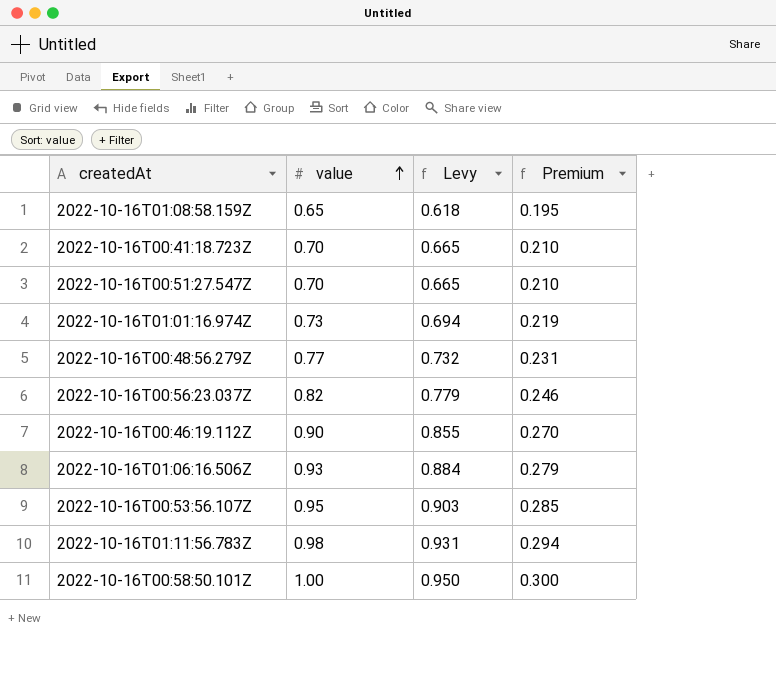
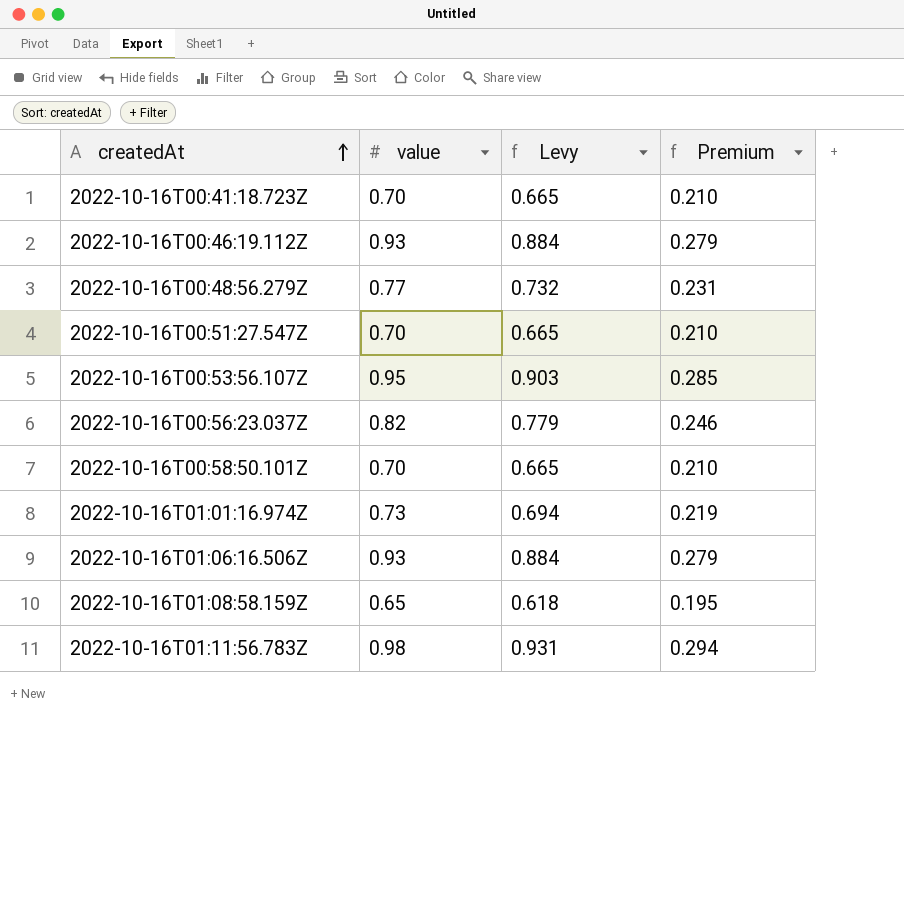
row order: value ascending -> createdAt ascending
2022-10-16T00:46:19.112Z | value: 0.90 -> 0.93
2022-10-16T00:46:19.112Z | Levy: 0.855 -> 0.884
2022-10-16T00:46:19.112Z | Premium: 0.270 -> 0.279
2022-10-16T00:58:50.101Z | value: 1.00 -> 0.70
2022-10-16T00:58:50.101Z | Levy: 0.950 -> 0.665
2022-10-16T00:58:50.101Z | Premium: 0.300 -> 0.210

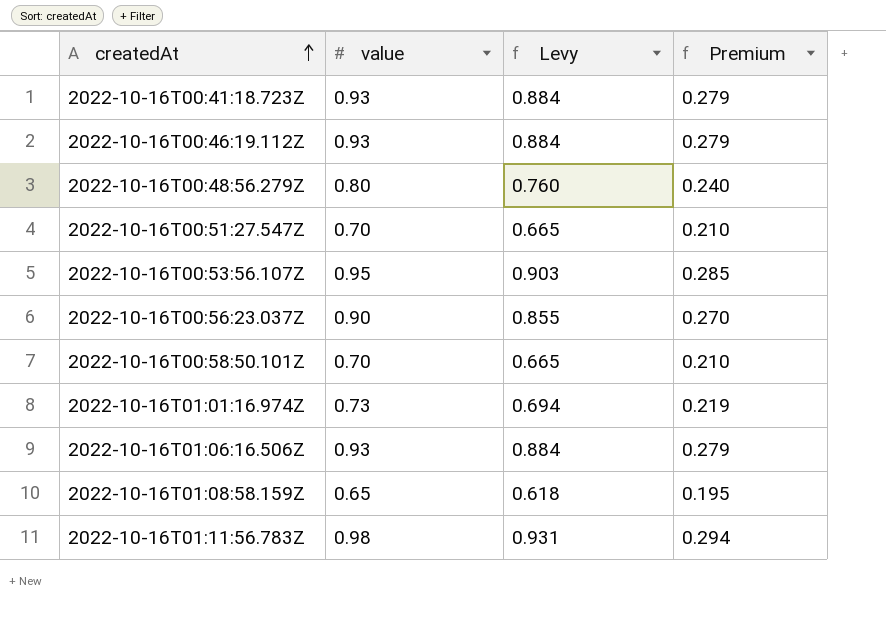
2022-10-16T00:41:18.723Z | value: 0.70 -> 0.93
2022-10-16T00:41:18.723Z | Levy: 0.665 -> 0.884
2022-10-16T00:41:18.723Z | Premium: 0.210 -> 0.279
2022-10-16T00:48:56.279Z | value: 0.77 -> 0.80
2022-10-16T00:48:56.279Z | Levy: 0.732 -> 0.760
2022-10-16T00:48:56.279Z | Premium: 0.231 -> 0.240
2022-10-16T00:56:23.037Z | value: 0.82 -> 0.90
2022-10-16T00:56:23.037Z | Levy: 0.779 -> 0.855
2022-10-16T00:56:23.037Z | Premium: 0.246 -> 0.270

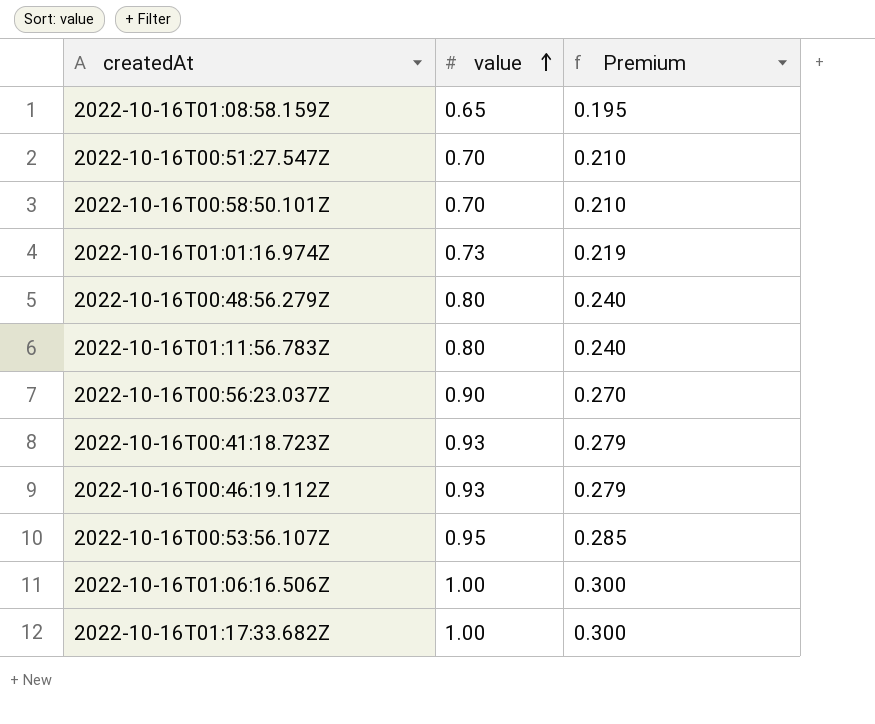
row order: createdAt ascending -> value ascending
column Levy | formula: [value] * 0.95 -> none
2022-10-16T01:11:56.783Z | value: 0.98 -> 0.80
2022-10-16T01:11:56.783Z | Premium: 0.294 -> 0.240
2022-10-16T01:06:16.506Z | value: 0.93 -> 1.00
2022-10-16T01:06:16.506Z | Premium: 0.279 -> 0.300
row 2022-10-16T01:17:33.682Z: none -> 1.00 | 0.300

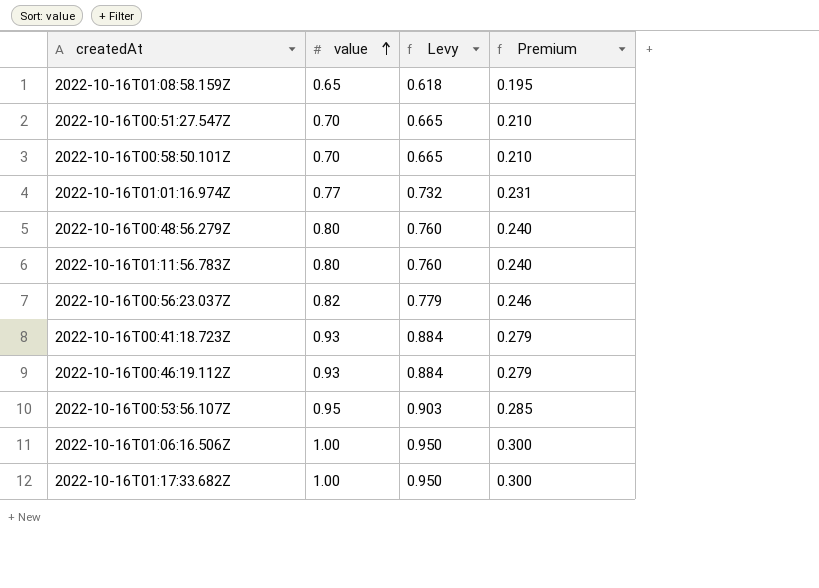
column Levy | formula: none -> [value] * 0.95
2022-10-16T01:01:16.974Z | value: 0.73 -> 0.77
2022-10-16T01:01:16.974Z | Premium: 0.219 -> 0.231
2022-10-16T00:56:23.037Z | value: 0.90 -> 0.82
2022-10-16T00:56:23.037Z | Premium: 0.270 -> 0.246

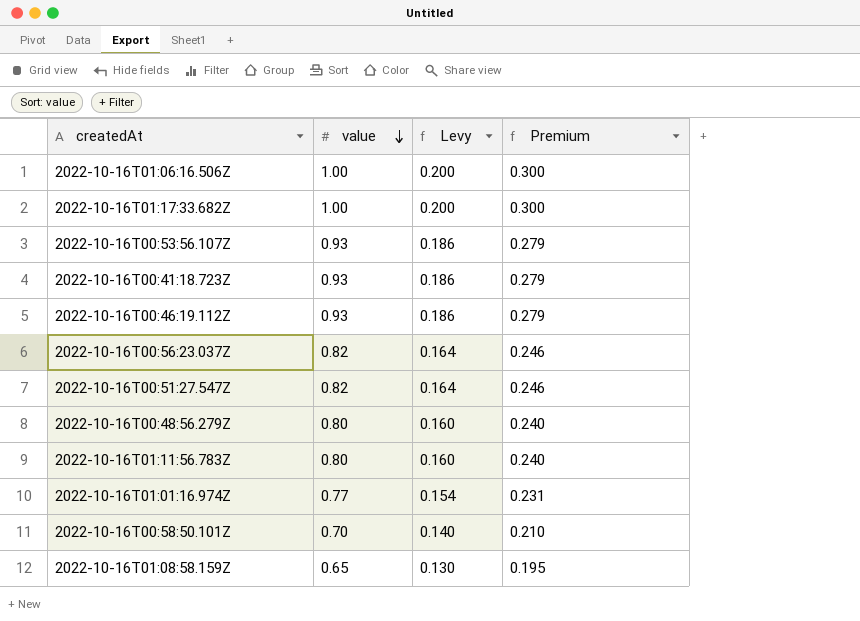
row order: value ascending -> value descending
column Levy | formula: [value] * 0.95 -> [value] * 0.2
2022-10-16T00:53:56.107Z | value: 0.95 -> 0.93
2022-10-16T00:53:56.107Z | Premium: 0.285 -> 0.279
2022-10-16T00:51:27.547Z | value: 0.70 -> 0.82
2022-10-16T00:51:27.547Z | Premium: 0.210 -> 0.246

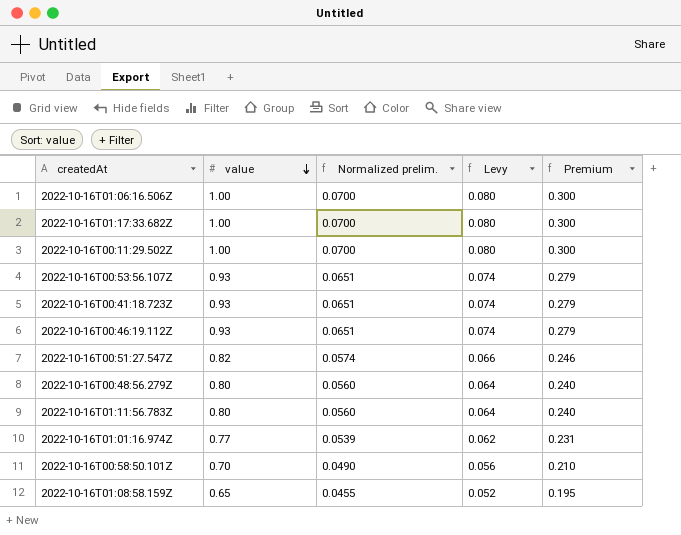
column Normalized prelim. | formula: none -> [value] * 0.07
column Levy | formula: [value] * 0.2 -> [value] * 0.08
row 2022-10-16T00:56:23.037Z: 0.82 | 0.164 | 0.246 -> none
row 2022-10-16T00:11:29.502Z: none -> 1.00 | 0.0700 | 0.080 | 0.300

